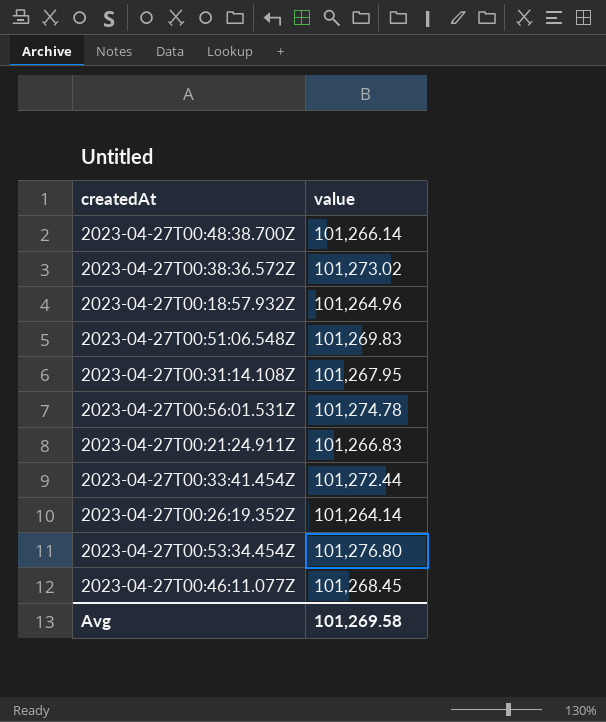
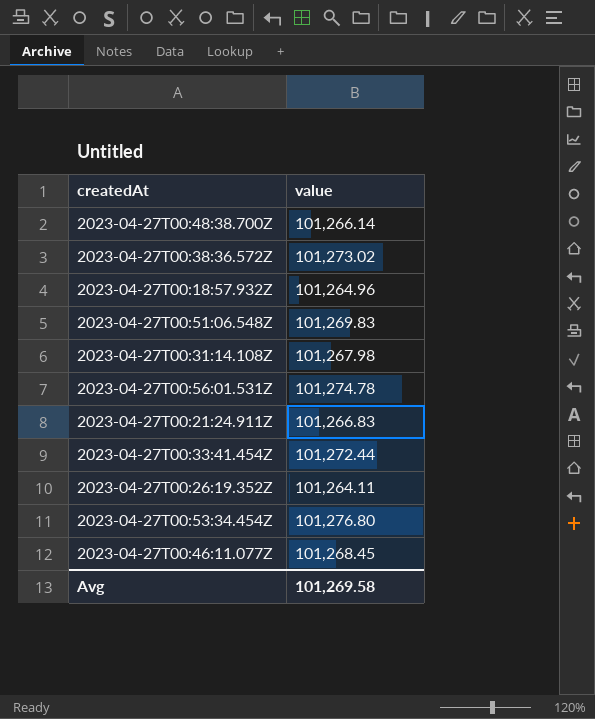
2023-04-27T00:31:14.108Z | value: 101,267.95 -> 101,267.98
2023-04-27T00:26:19.352Z | value: 101,264.14 -> 101,264.11

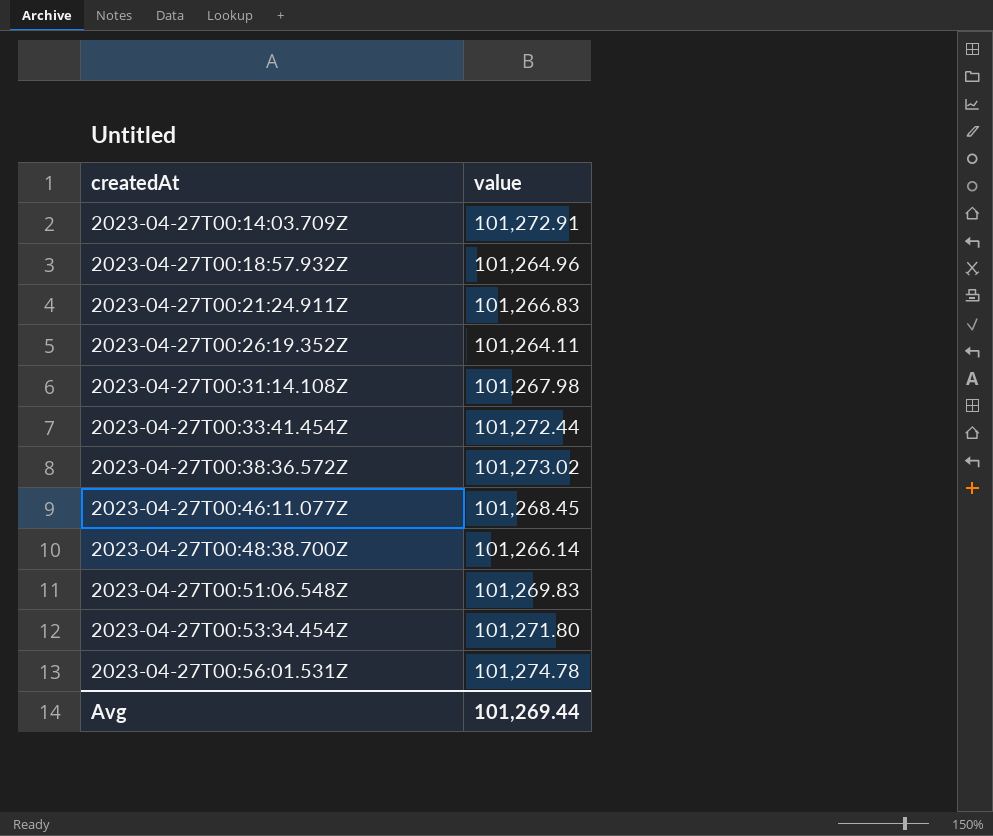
row order: none -> createdAt ascending
row 2023-04-27T00:14:03.709Z: none -> 101,272.91
2023-04-27T00:53:34.454Z | value: 101,276.80 -> 101,271.80
Avg | value: 101,269.58 -> 101,269.44

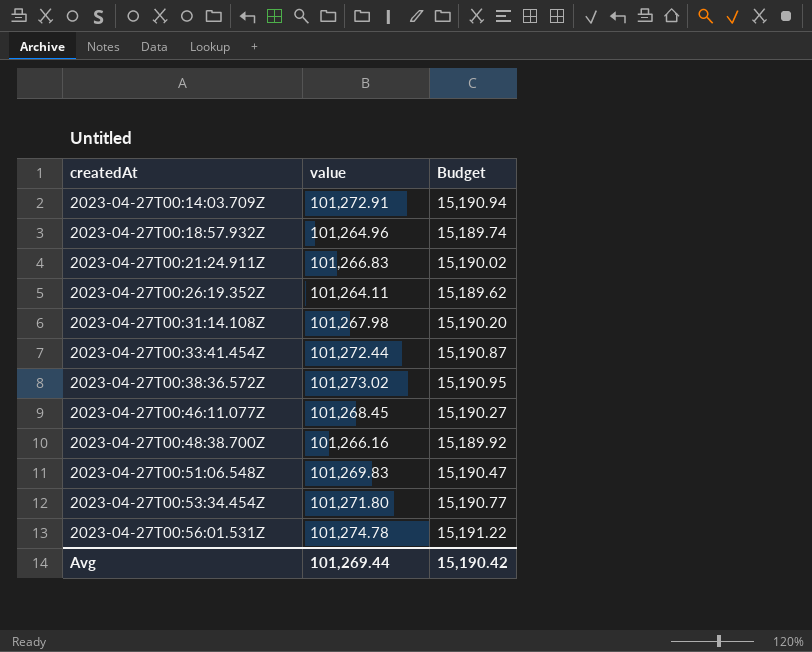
column Budget | formula: none -> [value] * 0.15
2023-04-27T00:48:38.700Z | value: 101,266.14 -> 101,266.16

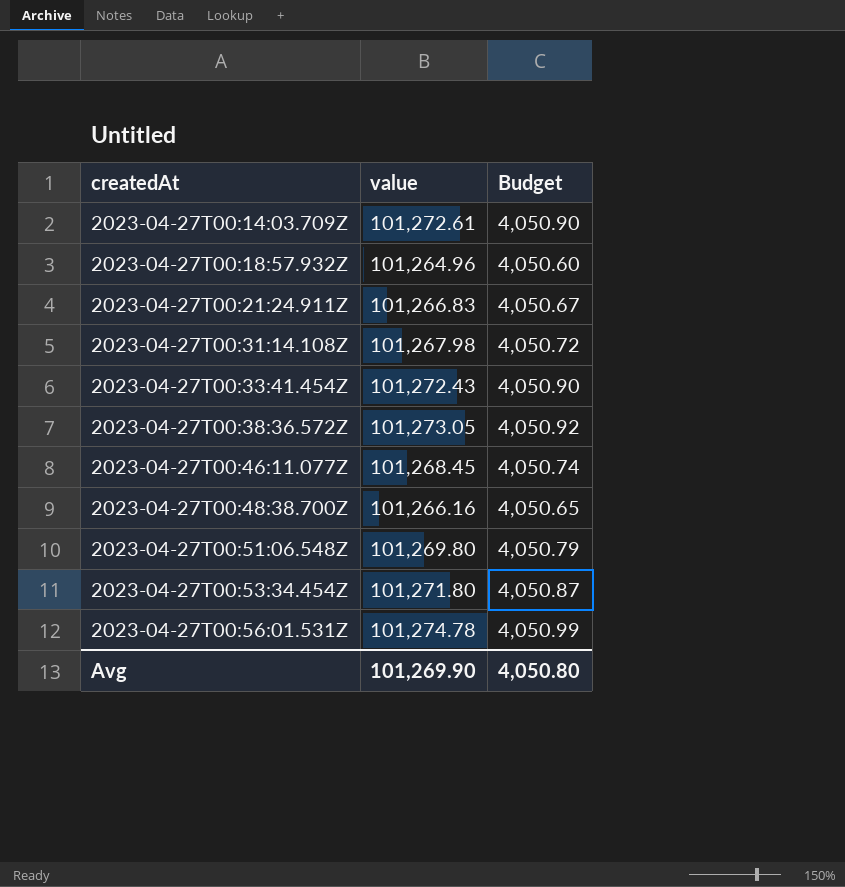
column Budget | formula: [value] * 0.15 -> [value] * 0.04
row 2023-04-27T00:26:19.352Z: 101,264.11 | 15,189.62 -> none
2023-04-27T00:14:03.709Z | value: 101,272.91 -> 101,272.61
2023-04-27T00:33:41.454Z | value: 101,272.44 -> 101,272.43
2023-04-27T00:38:36.572Z | value: 101,273.02 -> 101,273.05
2023-04-27T00:51:06.548Z | value: 101,269.83 -> 101,269.80
Avg | value: 101,269.44 -> 101,269.90
Avg | Budget: 15,190.42 -> 4,050.80

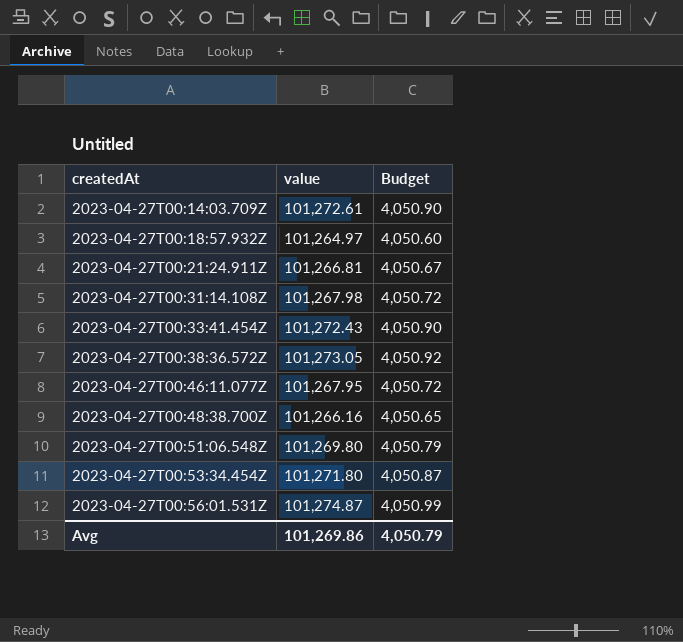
2023-04-27T00:18:57.932Z | value: 101,264.96 -> 101,264.97
2023-04-27T00:21:24.911Z | value: 101,266.83 -> 101,266.81
2023-04-27T00:46:11.077Z | value: 101,268.45 -> 101,267.95
2023-04-27T00:46:11.077Z | Budget: 4,050.74 -> 4,050.72
2023-04-27T00:56:01.531Z | value: 101,274.78 -> 101,274.87
Avg | value: 101,269.90 -> 101,269.86
Avg | Budget: 4,050.80 -> 4,050.79

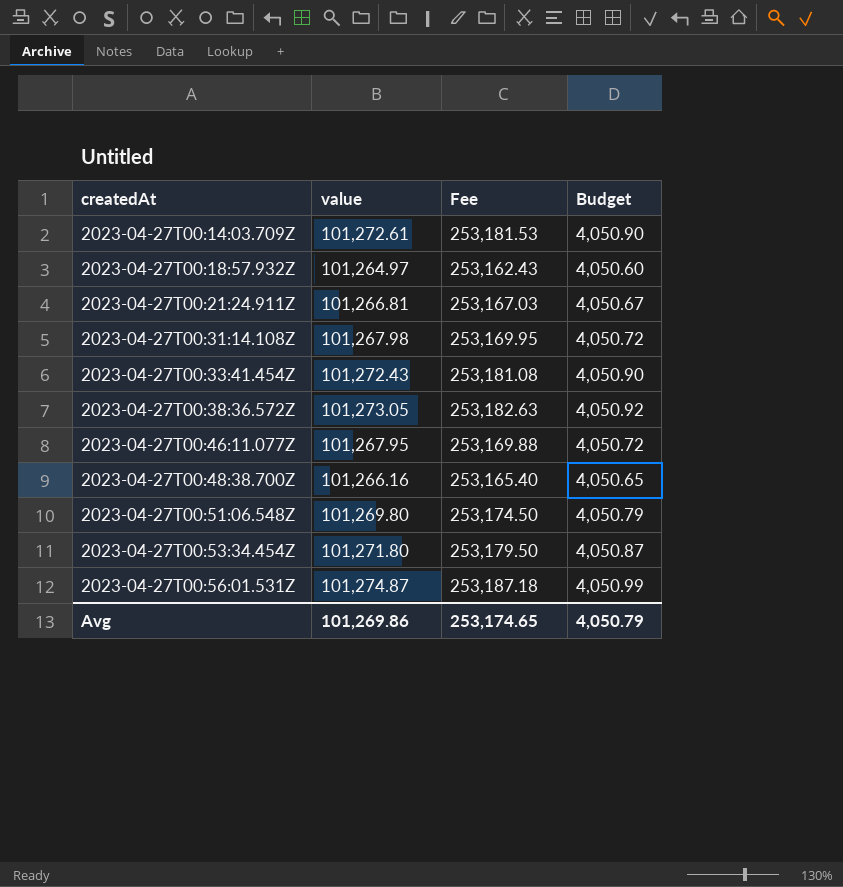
column Fee | formula: none -> [value] * 2.5

